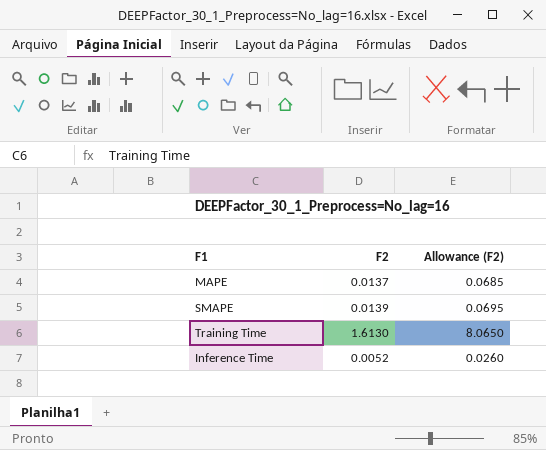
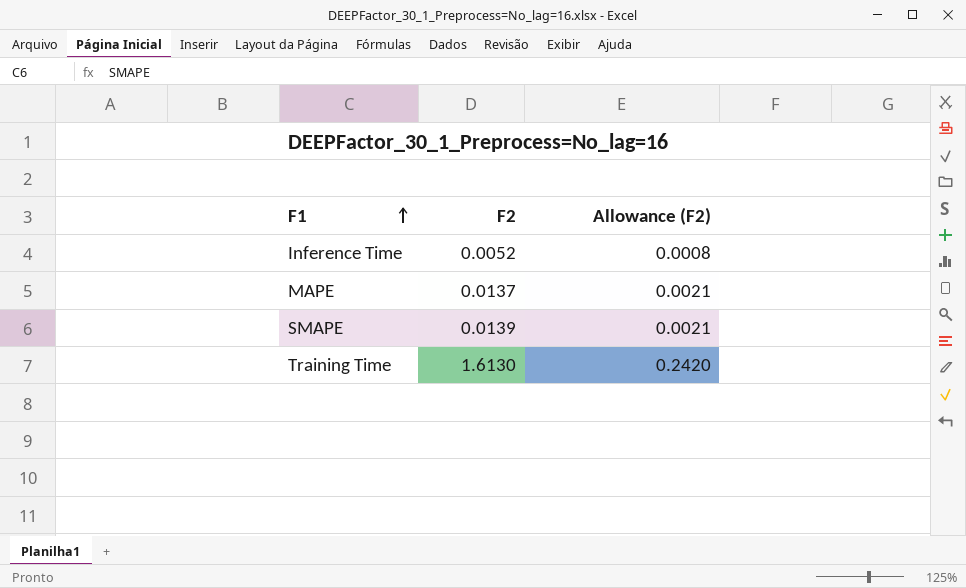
row order: none -> F1 ascending
column Allowance (F2) | formula: [F2] * 5 -> [F2] * 0.15

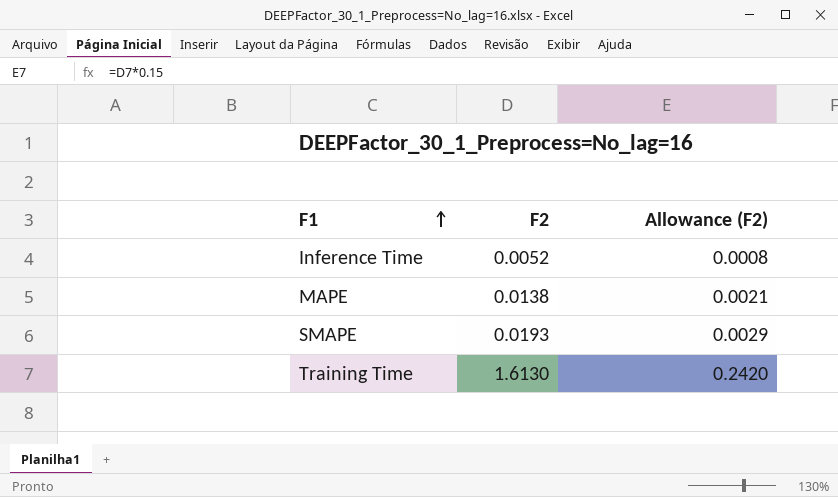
MAPE | F2: 0.0137 -> 0.0138
SMAPE | F2: 0.0139 -> 0.0193
SMAPE | Allowance (F2): 0.0021 -> 0.0029

